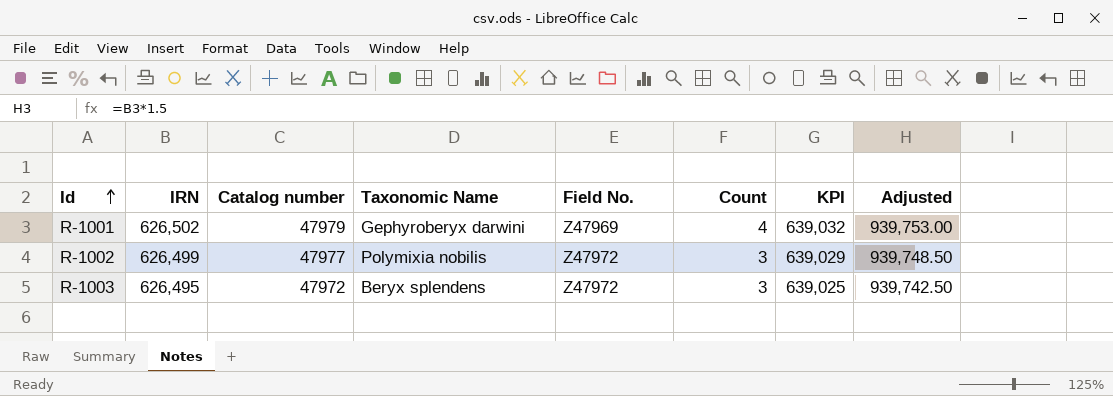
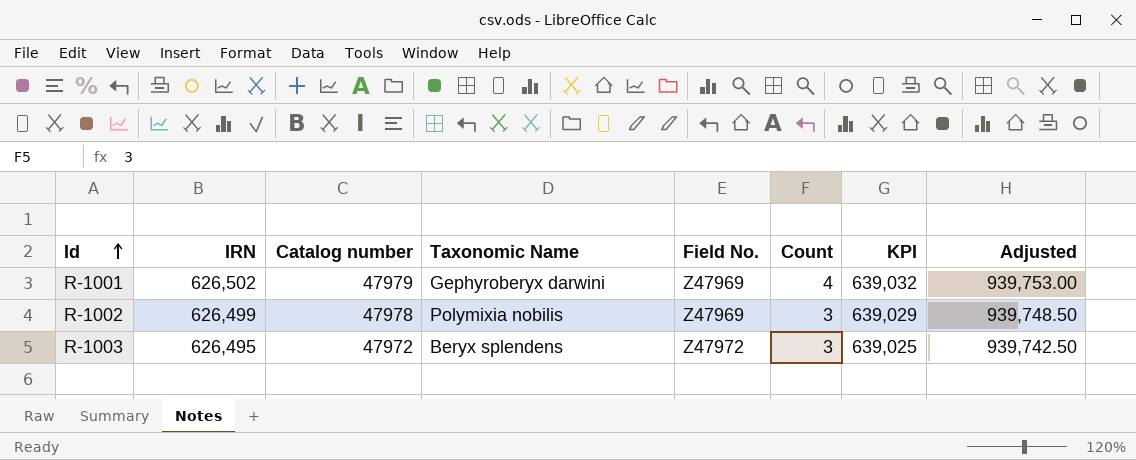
R-1002 | Catalog number: 47977 -> 47978
R-1002 | Field No.: Z47972 -> Z47969

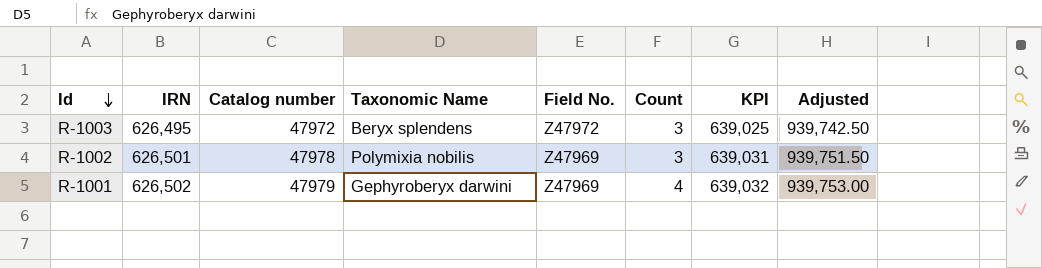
row order: Id ascending -> Id descending
R-1002 | IRN: 626,499 -> 626,501
R-1002 | KPI: 639,029 -> 639,031
R-1002 | Adjusted: 939,748.50 -> 939,751.50

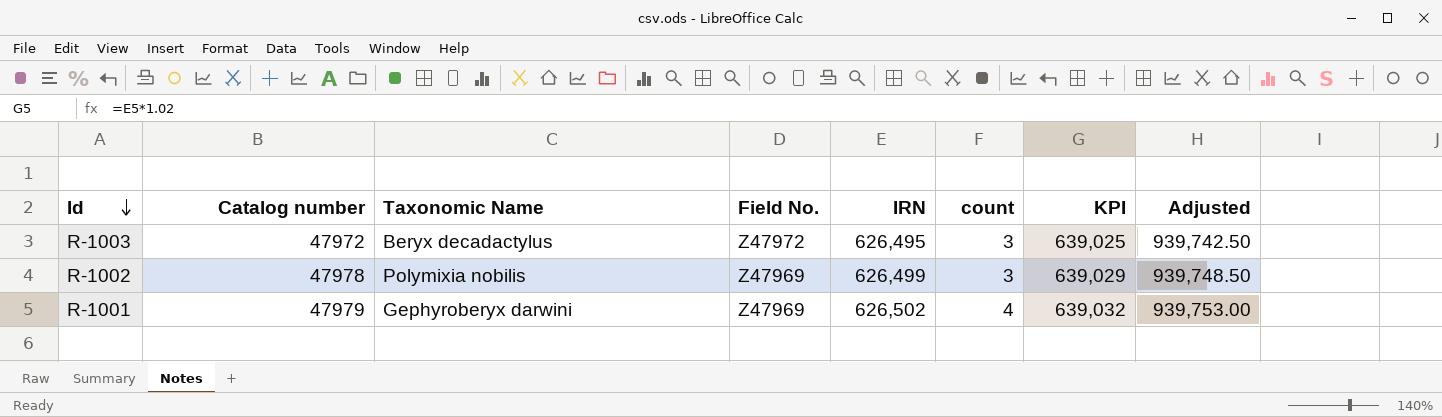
column IRN | position: 2 -> 5
column name: Count -> count
R-1003 | Taxonomic Name: Beryx splendens -> Beryx decadactylus
R-1002 | IRN: 626,501 -> 626,499
R-1002 | KPI: 639,031 -> 639,029
R-1002 | Adjusted: 939,751.50 -> 939,748.50

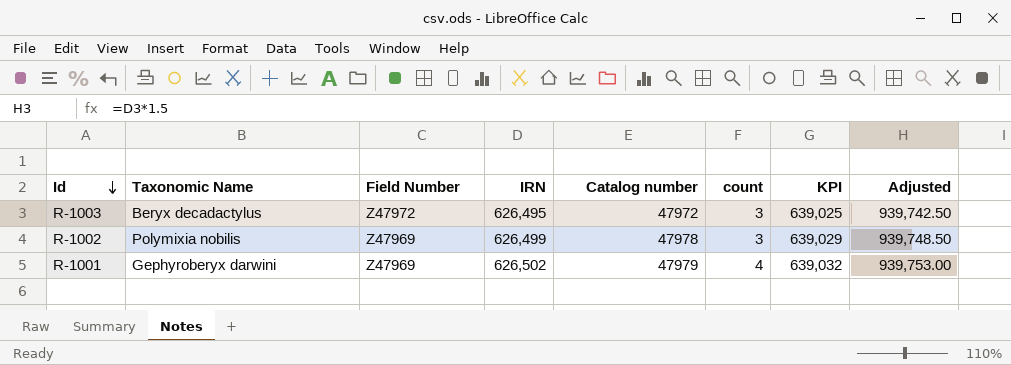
column name: Field No. -> Field Number
column Catalog number | position: 2 -> 5

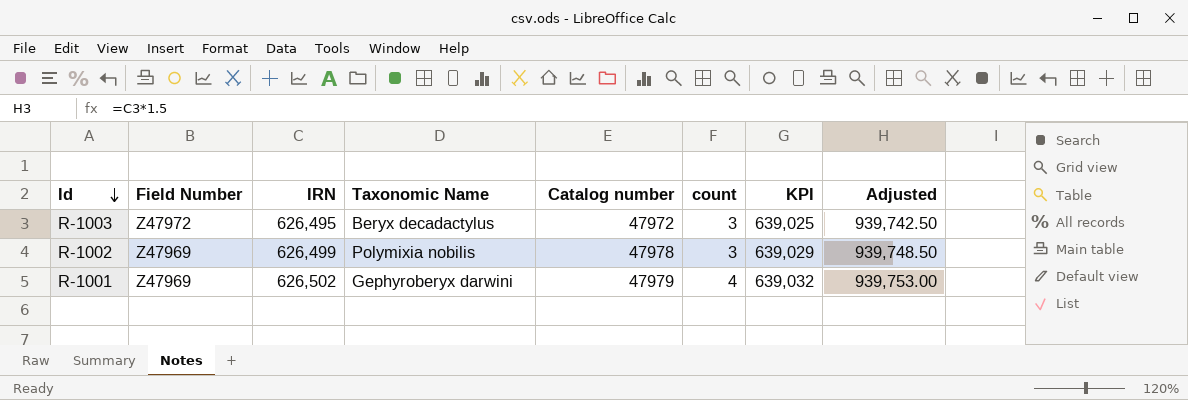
column Taxonomic Name | position: 2 -> 4

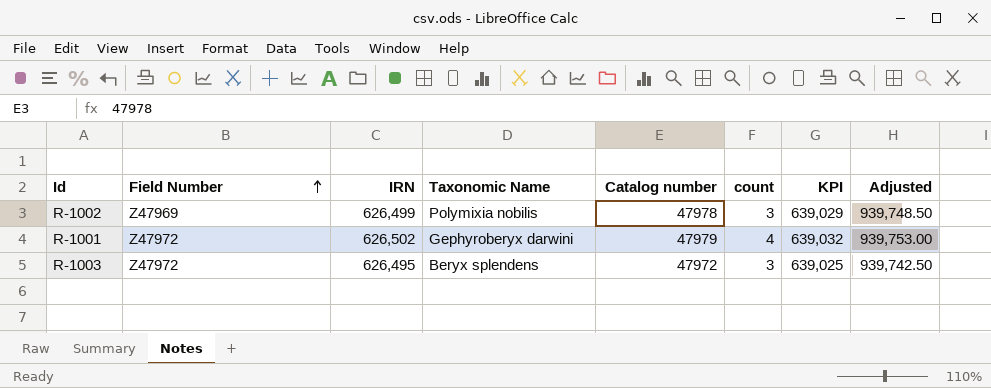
row order: Id descending -> Field Number ascending
R-1001 | Field Number: Z47969 -> Z47972
R-1003 | Taxonomic Name: Beryx decadactylus -> Beryx splendens

